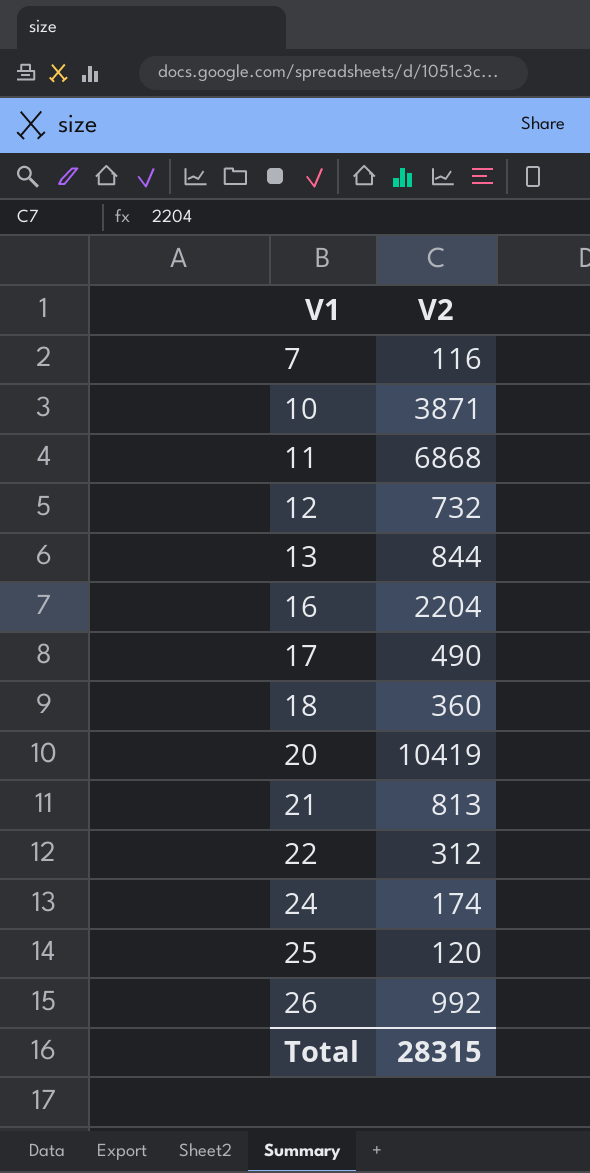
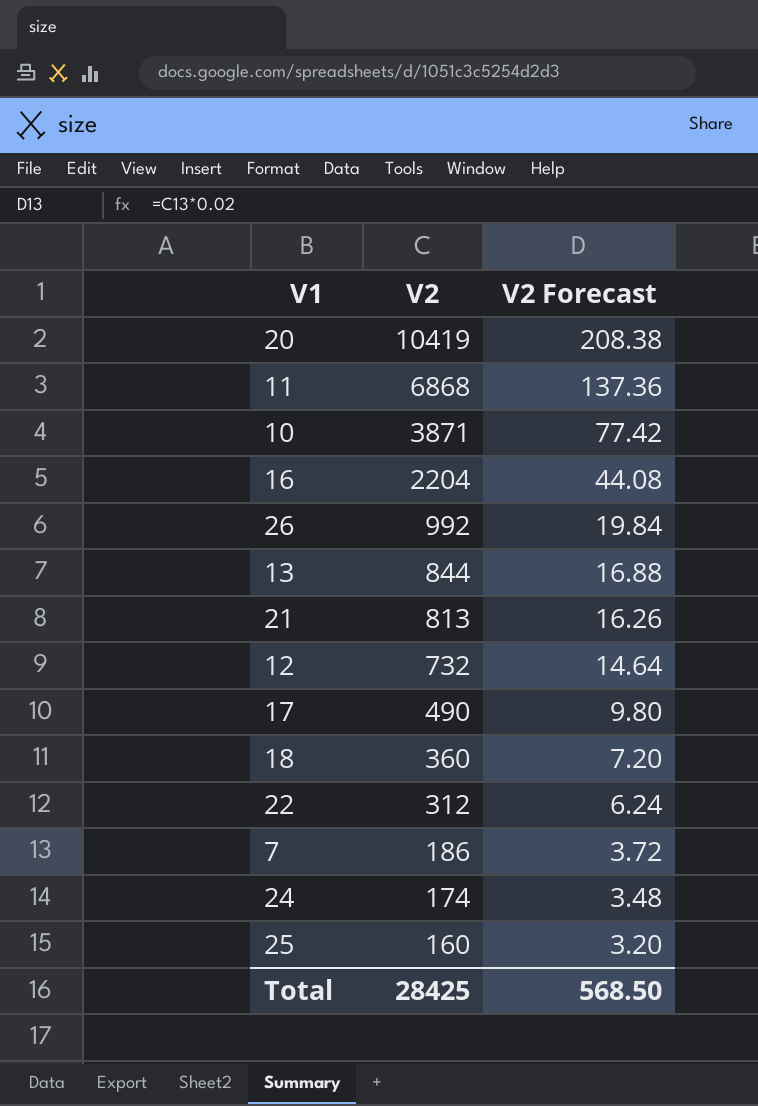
row order: V1 ascending -> V2 descending
column V2 Forecast | formula: none -> [V2] * 0.02
7 | V2: 116 -> 186
25 | V2: 120 -> 160
Total | V2: 28315 -> 28425

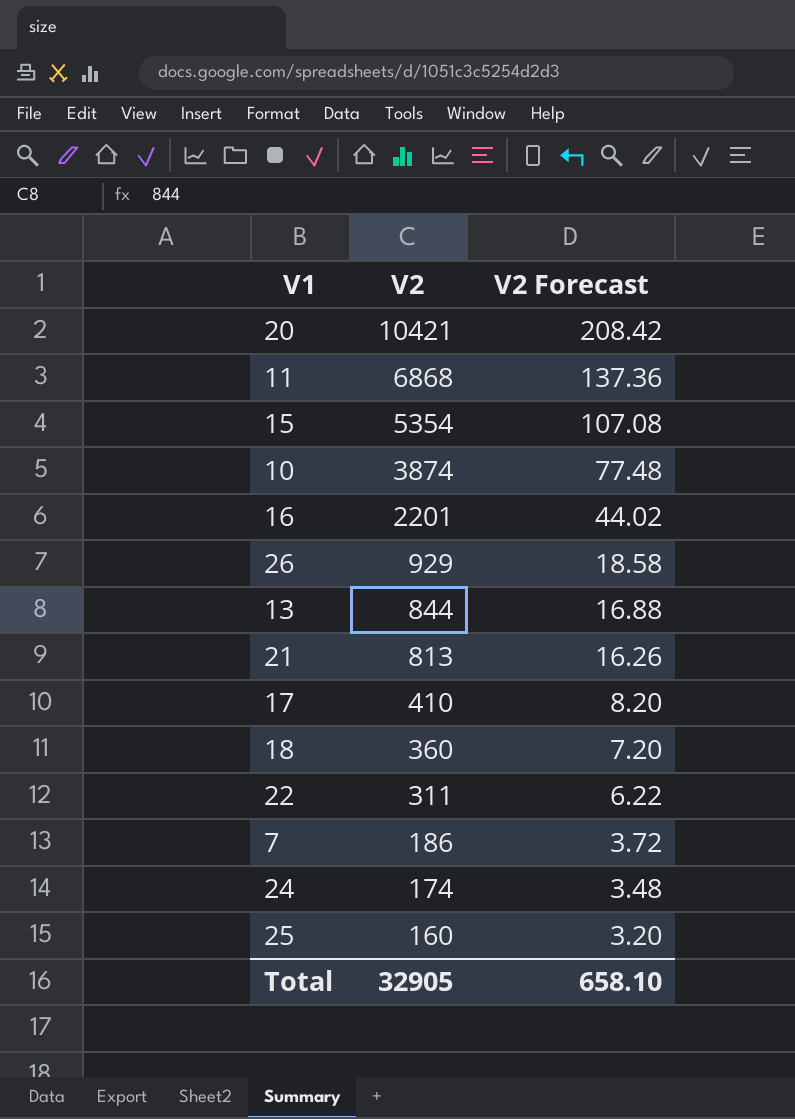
row 12: 732 | 14.64 -> none
20 | V2: 10419 -> 10421
20 | V2 Forecast: 208.38 -> 208.42
row 15: none -> 5354 | 107.08
10 | V2: 3871 -> 3874
10 | V2 Forecast: 77.42 -> 77.48
16 | V2: 2204 -> 2201
16 | V2 Forecast: 44.08 -> 44.02
26 | V2: 992 -> 929
26 | V2 Forecast: 19.84 -> 18.58
17 | V2: 490 -> 410
17 | V2 Forecast: 9.80 -> 8.20
22 | V2: 312 -> 311
22 | V2 Forecast: 6.24 -> 6.22
Total | V2: 28425 -> 32905
Total | V2 Forecast: 568.50 -> 658.10

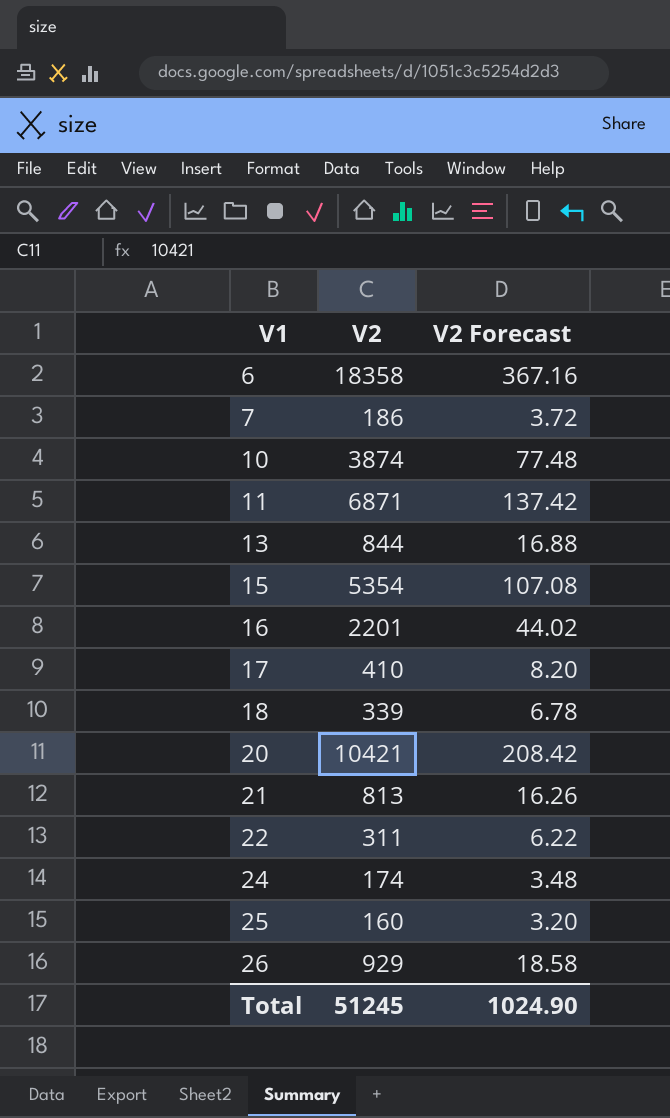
row order: V2 descending -> V1 ascending
row 6: none -> 18358 | 367.16
11 | V2: 6868 -> 6871
11 | V2 Forecast: 137.36 -> 137.42
18 | V2: 360 -> 339
18 | V2 Forecast: 7.20 -> 6.78
Total | V2: 32905 -> 51245
Total | V2 Forecast: 658.10 -> 1024.90

